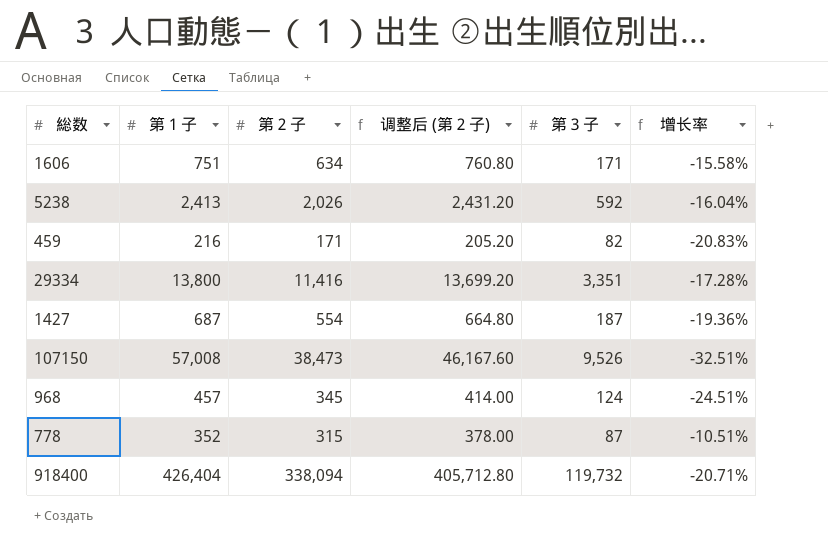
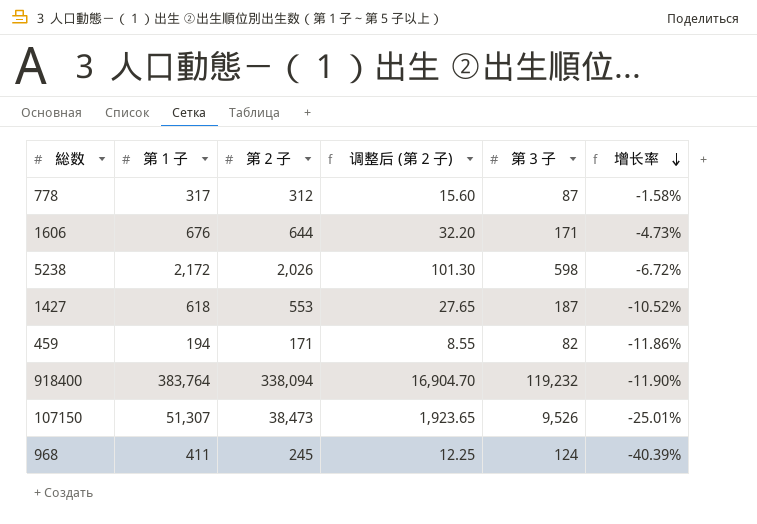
row order: none -> 增长率 descending
column 调整后 (第２子) | formula: [第２子] * 1.2 -> [第２子] * 0.05
row 29334: 13,800 | 11,416 | 13,699.20 | 3,351 | -17.28% -> none
778 | 第１子: 352 -> 317
778 | 第２子: 315 -> 312
778 | 增长率: -10.51% -> -1.58%
1606 | 第１子: 751 -> 676
1606 | 第２子: 634 -> 644
1606 | 增长率: -15.58% -> -4.73%
5238 | 第１子: 2,413 -> 2,172
5238 | 第３子: 592 -> 598
5238 | 增长率: -16.04% -> -6.72%
1427 | 第１子: 687 -> 618
1427 | 第２子: 554 -> 553
1427 | 增长率: -19.36% -> -10.52%
459 | 第１子: 216 -> 194
459 | 增长率: -20.83% -> -11.86%
918400 | 第１子: 426,404 -> 383,764
918400 | 第３子: 119,732 -> 119,232
918400 | 增长率: -20.71% -> -11.90%
107150 | 第１子: 57,008 -> 51,307
107150 | 增长率: -32.51% -> -25.01%
968 | 第１子: 457 -> 411
968 | 第２子: 345 -> 245
968 | 增长率: -24.51% -> -40.39%

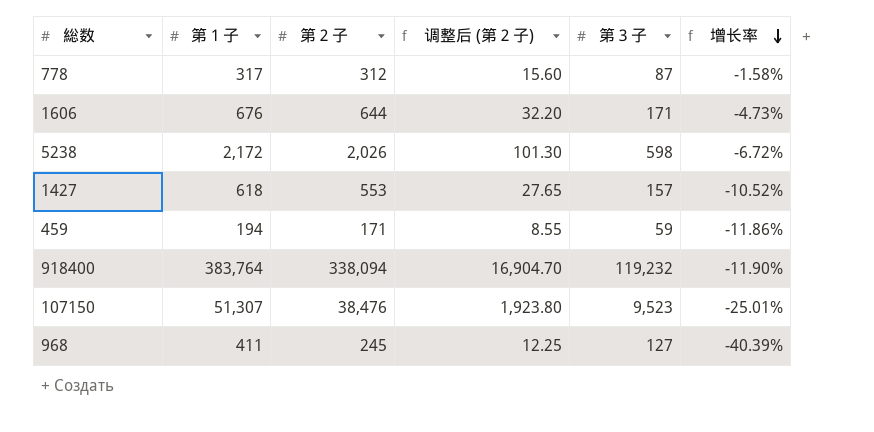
1427 | 第３子: 187 -> 157
459 | 第３子: 82 -> 59
107150 | 第２子: 38,473 -> 38,476
107150 | 调整后 (第２子): 1,923.65 -> 1,923.80
107150 | 第３子: 9,526 -> 9,523
968 | 第３子: 124 -> 127

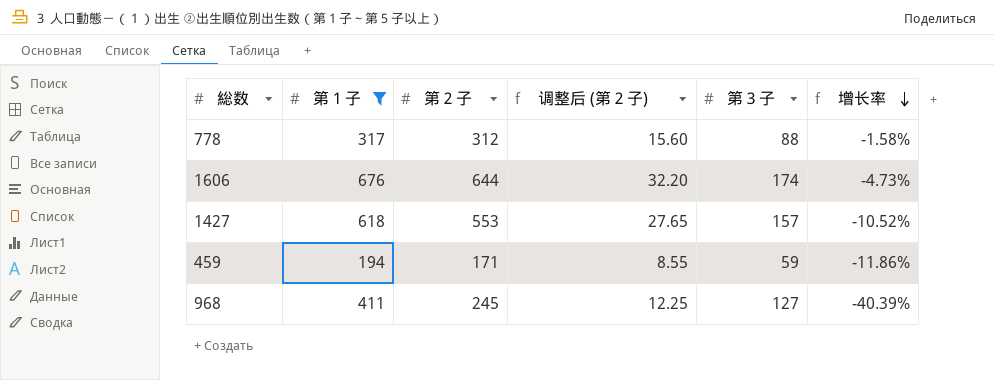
filter: none -> 第１子 <= 676
778 | 第３子: 87 -> 88
1606 | 第３子: 171 -> 174

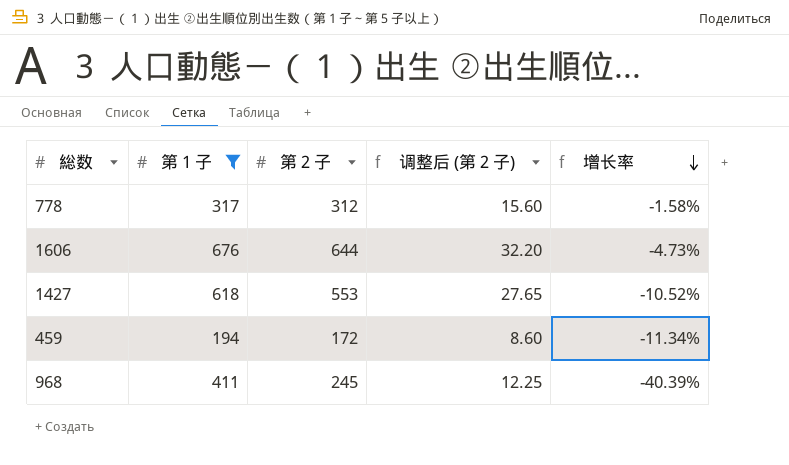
column 第３子 | position: 5 -> none
459 | 第２子: 171 -> 172
459 | 调整后 (第２子): 8.55 -> 8.60
459 | 增长率: -11.86% -> -11.34%

